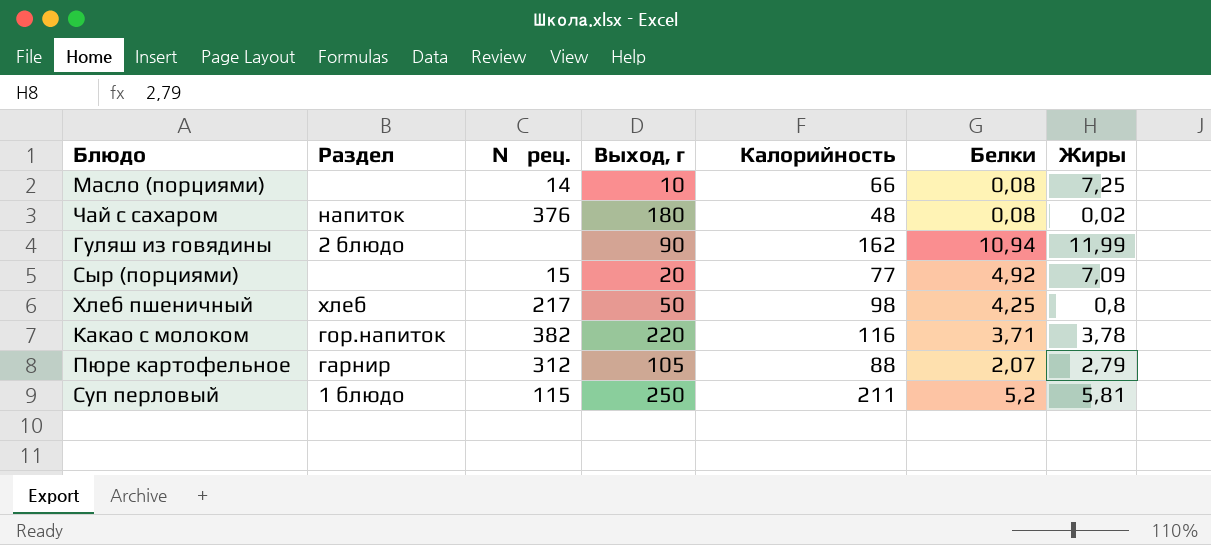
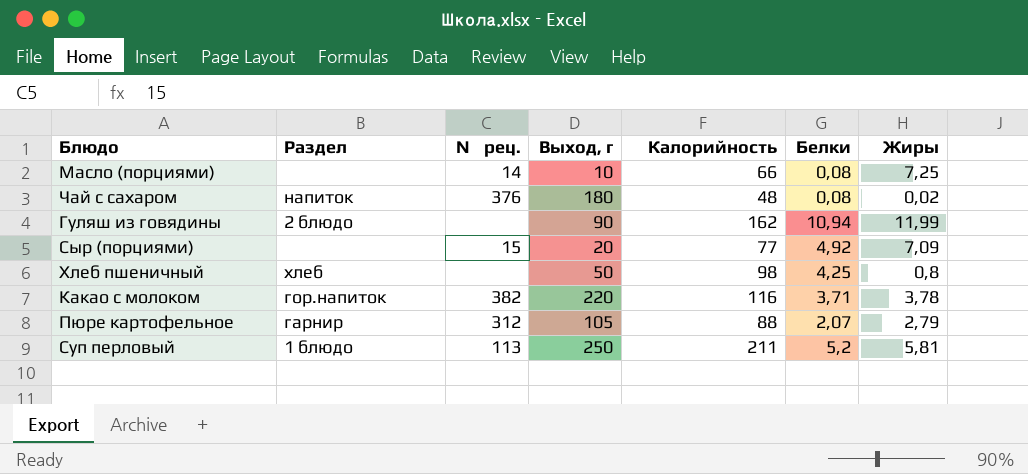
Хлеб пшеничный | № рец.: 217 -> none
Суп перловый | № рец.: 115 -> 113

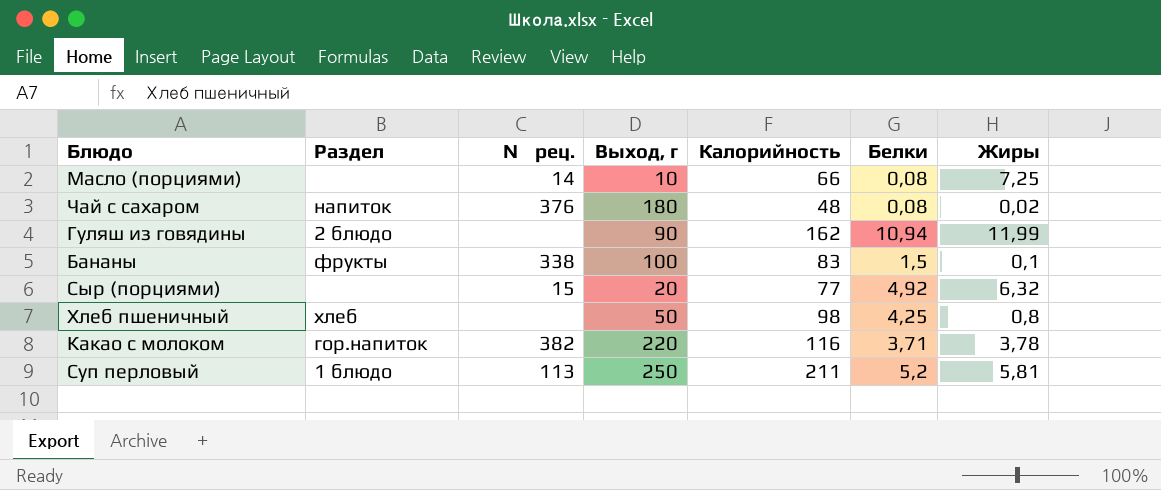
row Пюре картофельное: гарнир | 312 | 105 | 88 | 2,07 | 2,79 -> none
row Бананы: none -> фрукты | 338 | 100 | 83 | 1,5 | 0,1
Сыр (порциями) | Жиры: 7,09 -> 6,32

